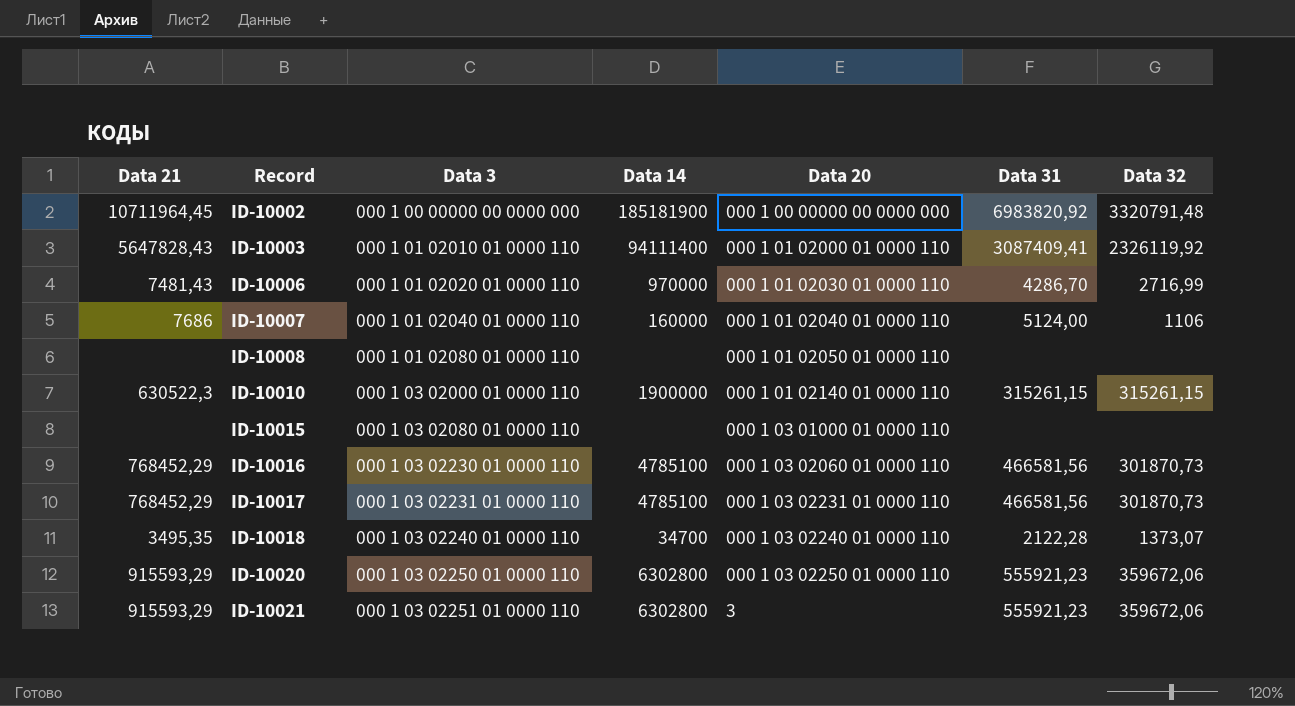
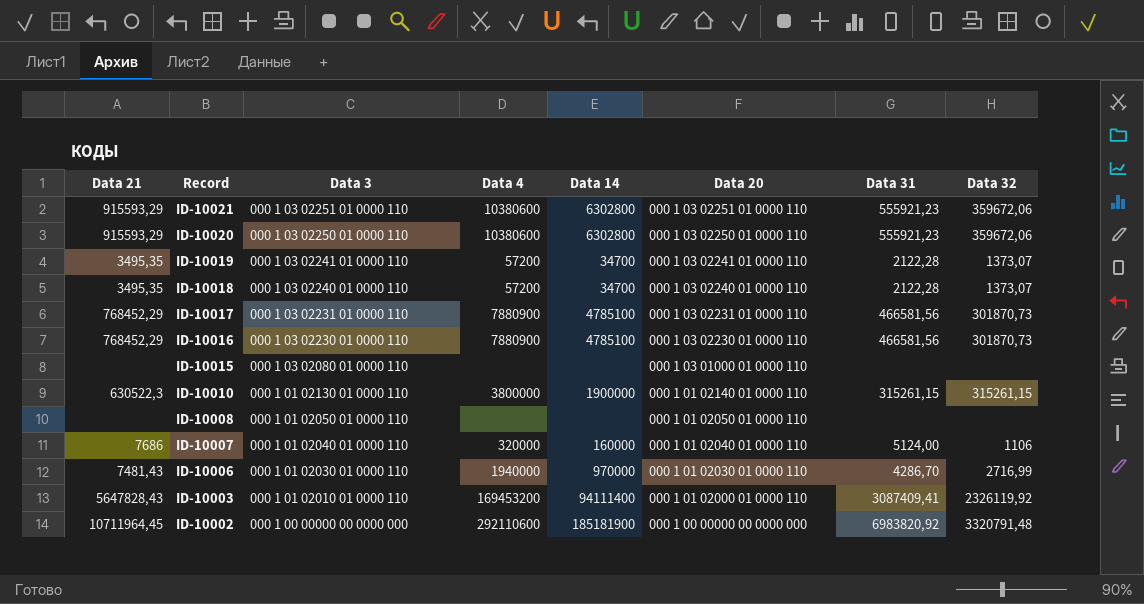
row order: Record ascending -> Record descending
column Data 4 | position: none -> 4
ID-10021 | Data 20: 3 -> 000 1 03 02251 01 0000 110
row ID-10019: none -> 3495,35 | 000 1 03 02241 01 0000 110 | 57200 | 34700 | 000 1 03 02241 01 0000 110 | 2122,28 | 1373,07
ID-10016 | Data 20: 000 1 03 02060 01 0000 110 -> 000 1 03 02230 01 0000 110
ID-10010 | Data 3: 000 1 03 02000 01 0000 110 -> 000 1 01 02130 01 0000 110
ID-10008 | Data 3: 000 1 01 02080 01 0000 110 -> 000 1 01 02050 01 0000 110
ID-10006 | Data 3: 000 1 01 02020 01 0000 110 -> 000 1 01 02030 01 0000 110

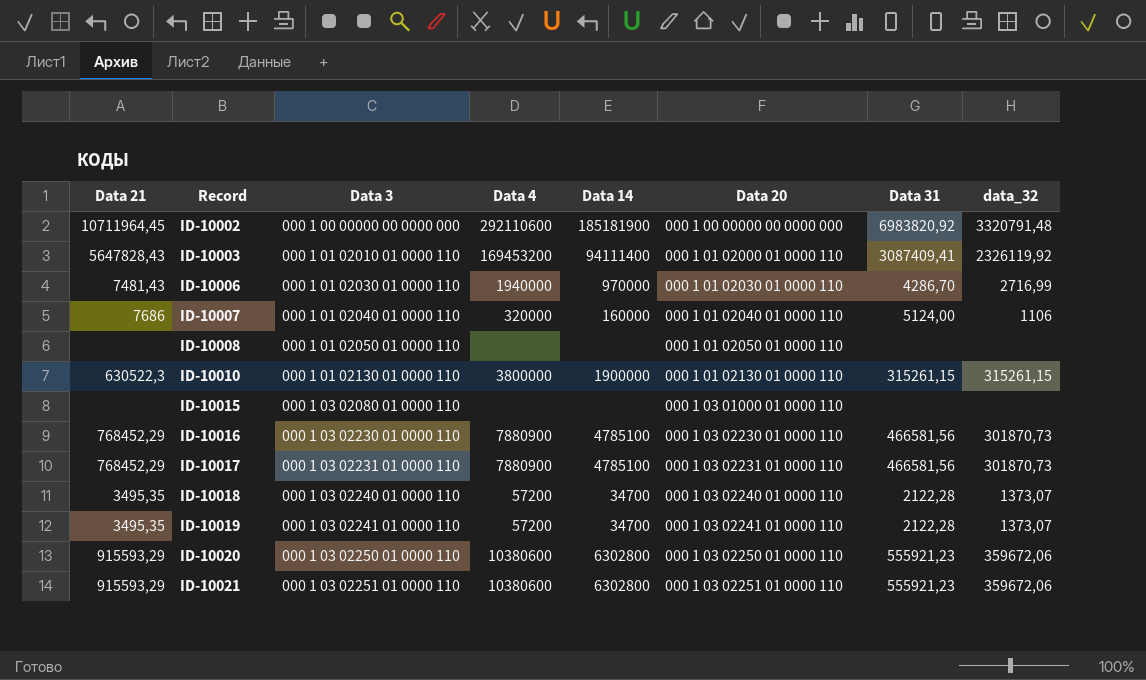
row order: Record descending -> Record ascending
column name: Data 32 -> data_32
ID-10010 | Data 20: 000 1 01 02140 01 0000 110 -> 000 1 01 02130 01 0000 110

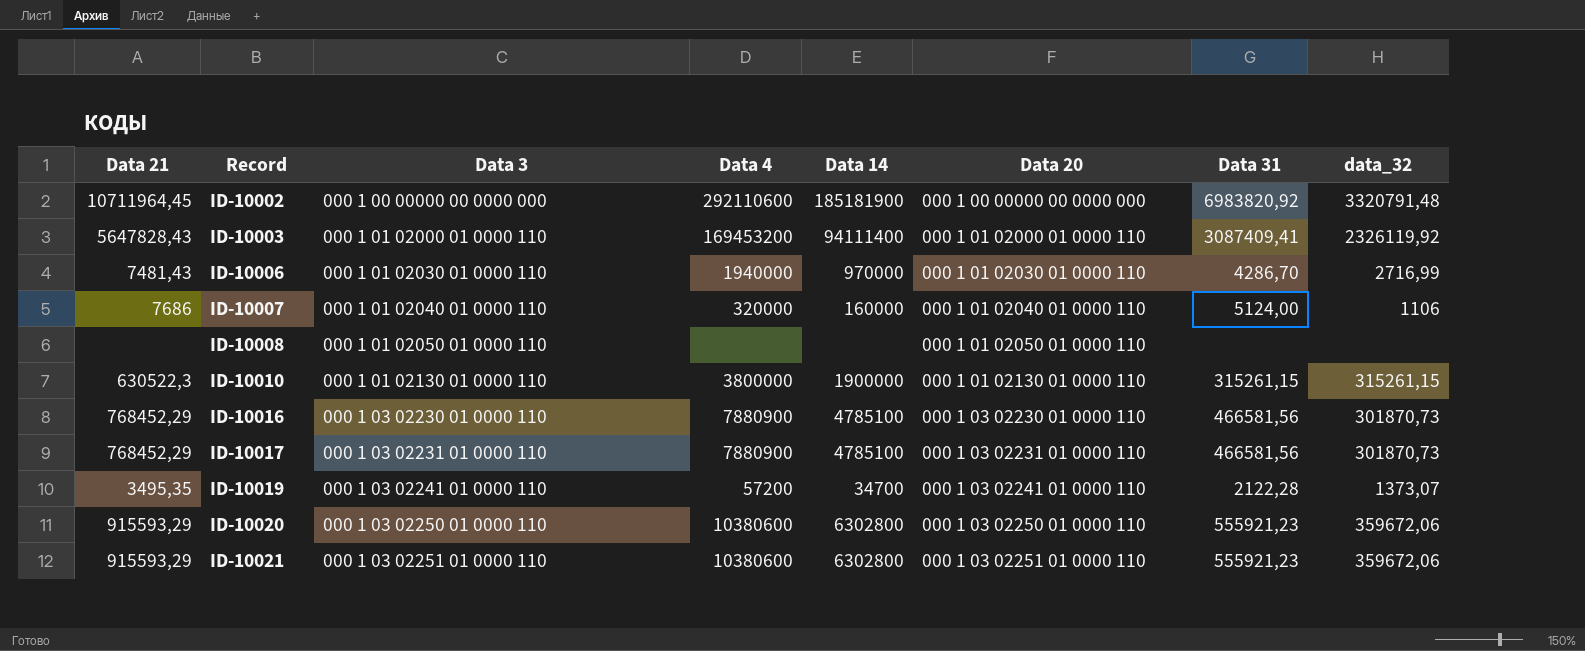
row ID-10015: none | 000 1 03 02080 01 0000 110 | none | none | 000 1 03 01000 01 0000 110 | none | none -> none
row ID-10018: 3495,35 | 000 1 03 02240 01 0000 110 | 57200 | 34700 | 000 1 03 02240 01 0000 110 | 2122,28 | 1373,07 -> none
ID-10003 | Data 3: 000 1 01 02010 01 0000 110 -> 000 1 01 02000 01 0000 110

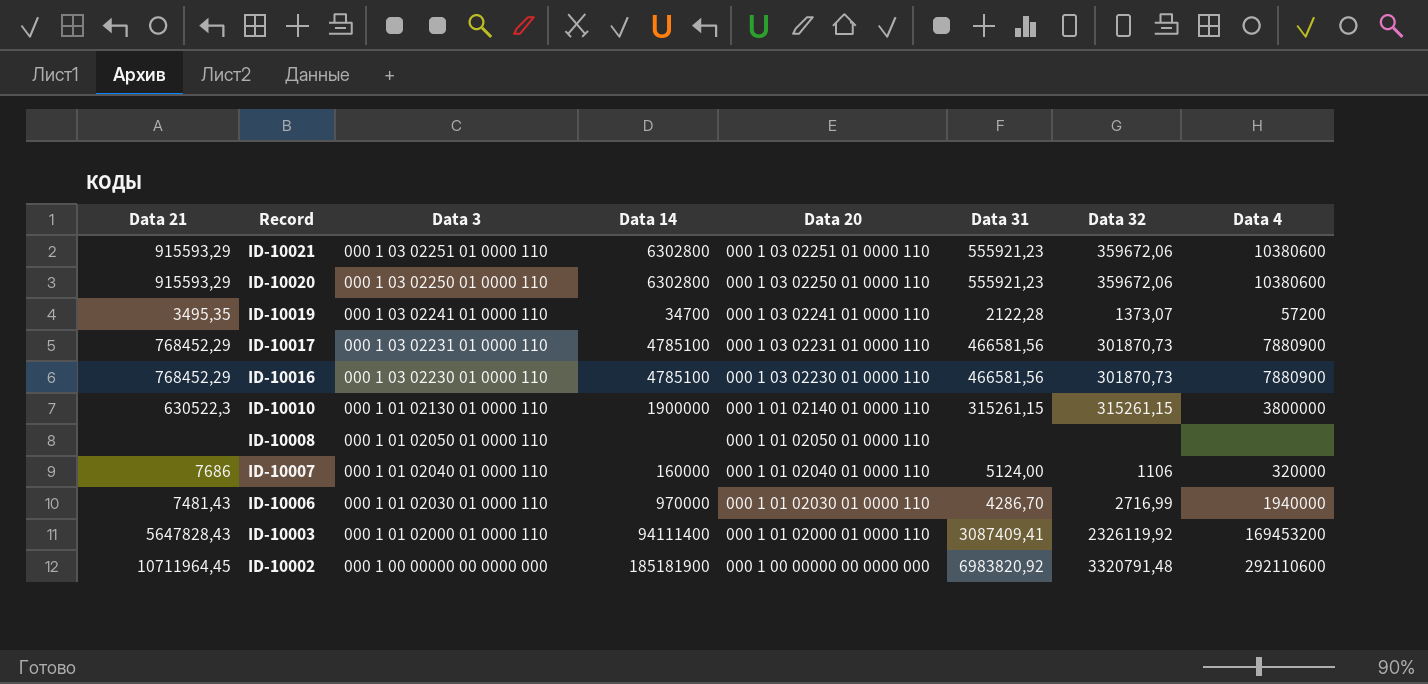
row order: Record ascending -> Record descending
column name: data_32 -> Data 32
column Data 4 | position: 4 -> 8
ID-10010 | Data 20: 000 1 01 02130 01 0000 110 -> 000 1 01 02140 01 0000 110

